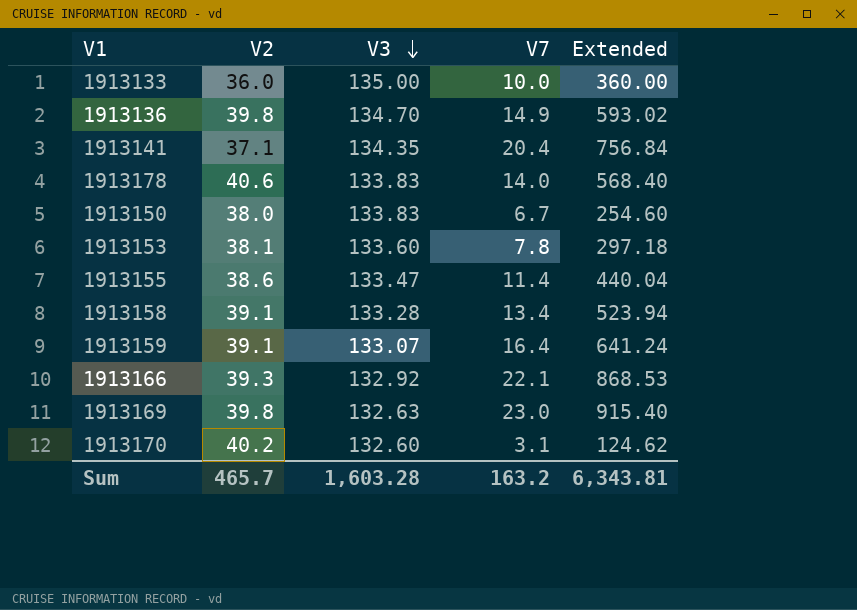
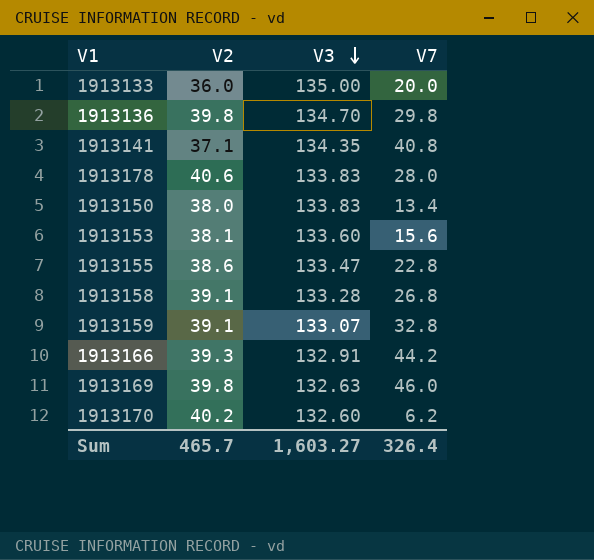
column Extended | formula: [V2] * [V7] -> none
1913133 | V7: 10.0 -> 20.0
1913136 | V7: 14.9 -> 29.8
1913141 | V7: 20.4 -> 40.8
1913178 | V7: 14.0 -> 28.0
1913150 | V7: 6.7 -> 13.4
1913153 | V7: 7.8 -> 15.6
1913155 | V7: 11.4 -> 22.8
1913158 | V7: 13.4 -> 26.8
1913159 | V7: 16.4 -> 32.8
1913166 | V3: 132.92 -> 132.91
1913166 | V7: 22.1 -> 44.2
1913169 | V7: 23.0 -> 46.0
1913170 | V7: 3.1 -> 6.2
Sum | V3: 1,603.28 -> 1,603.27
Sum | V7: 163.2 -> 326.4

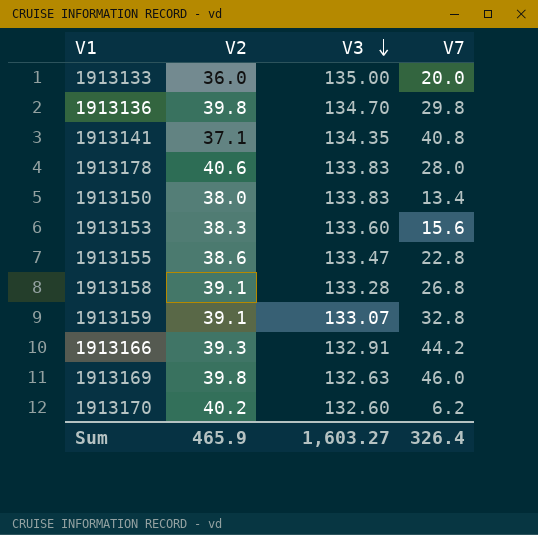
1913153 | V2: 38.1 -> 38.3
Sum | V2: 465.7 -> 465.9

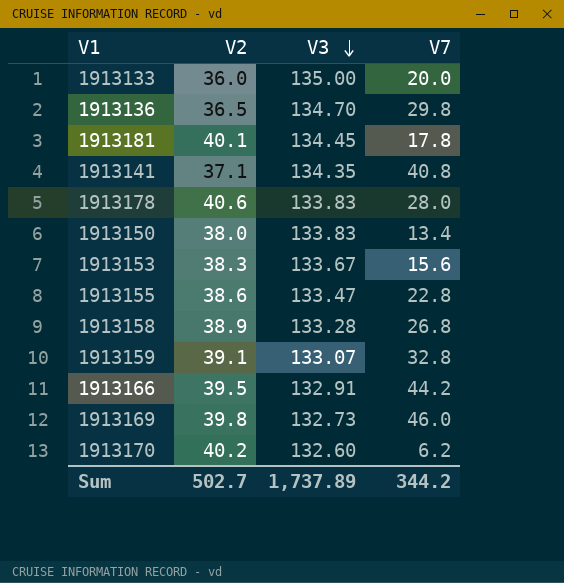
1913136 | V2: 39.8 -> 36.5
row 1913181: none -> 40.1 | 134.45 | 17.8
1913153 | V3: 133.60 -> 133.67
1913158 | V2: 39.1 -> 38.9
1913166 | V2: 39.3 -> 39.5
1913169 | V3: 132.63 -> 132.73
Sum | V2: 465.9 -> 502.7
Sum | V3: 1,603.27 -> 1,737.89
Sum | V7: 326.4 -> 344.2

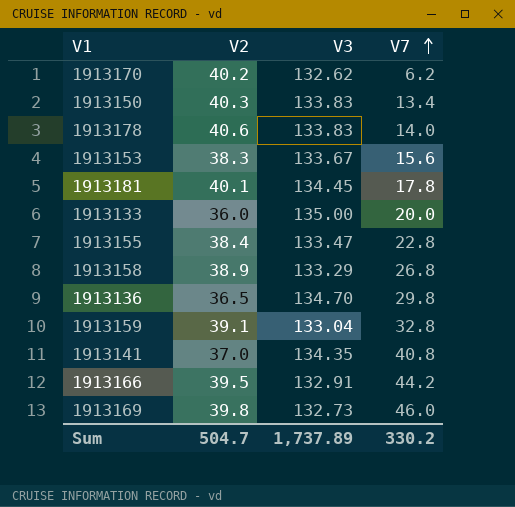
row order: V3 descending -> V7 ascending
1913170 | V3: 132.60 -> 132.62
1913150 | V2: 38.0 -> 40.3
1913178 | V7: 28.0 -> 14.0
1913155 | V2: 38.6 -> 38.4
1913158 | V3: 133.28 -> 133.29
1913159 | V3: 133.07 -> 133.04
1913141 | V2: 37.1 -> 37.0
Sum | V2: 502.7 -> 504.7
Sum | V7: 344.2 -> 330.2

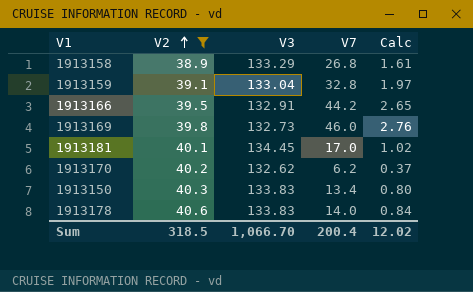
filter: none -> V2 >= 38.9
row order: V7 ascending -> V2 ascending
column Calc | formula: none -> [V7] * 0.06
1913181 | V7: 17.8 -> 17.0
Sum | V2: 504.7 -> 318.5
Sum | V3: 1,737.89 -> 1,066.70
Sum | V7: 330.2 -> 200.4

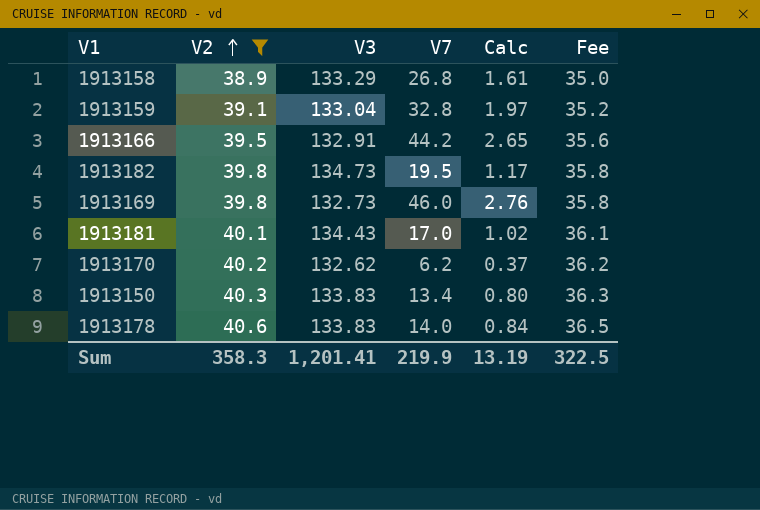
column Fee | formula: none -> [V2] * 0.9
row 1913182: none -> 39.8 | 134.73 | 19.5 | 1.17 | 35.8
1913181 | V3: 134.45 -> 134.43
Sum | V2: 318.5 -> 358.3
Sum | V3: 1,066.70 -> 1,201.41
Sum | V7: 200.4 -> 219.9
Sum | Calc: 12.02 -> 13.19

